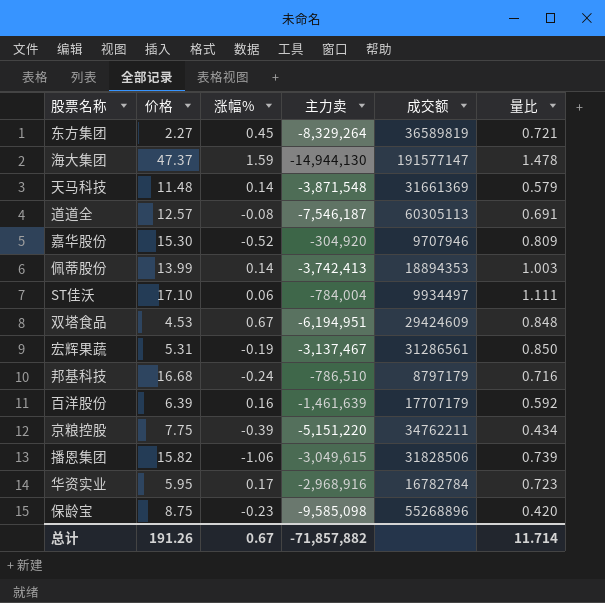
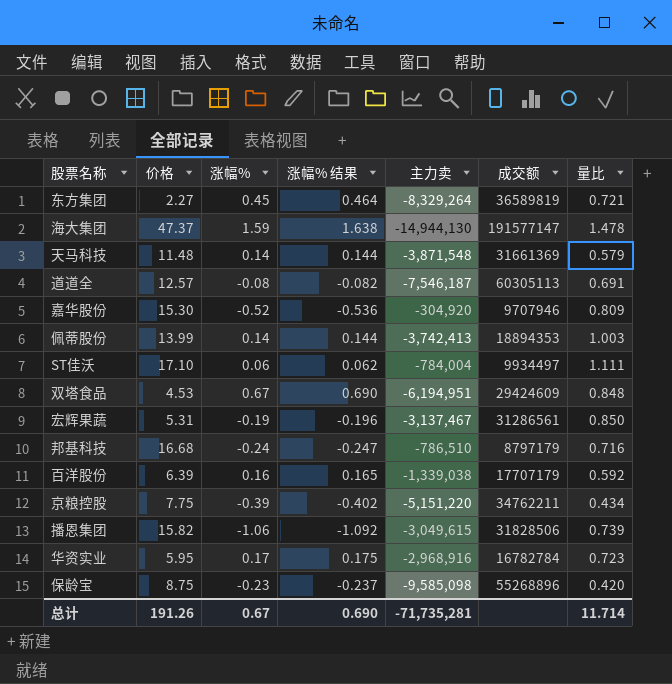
column 涨幅% 结果 | formula: none -> [涨幅%] * 1.03
百洋股份 | 主力卖: -1,461,639 -> -1,339,038
总计 | 主力卖: -71,857,882 -> -71,735,281

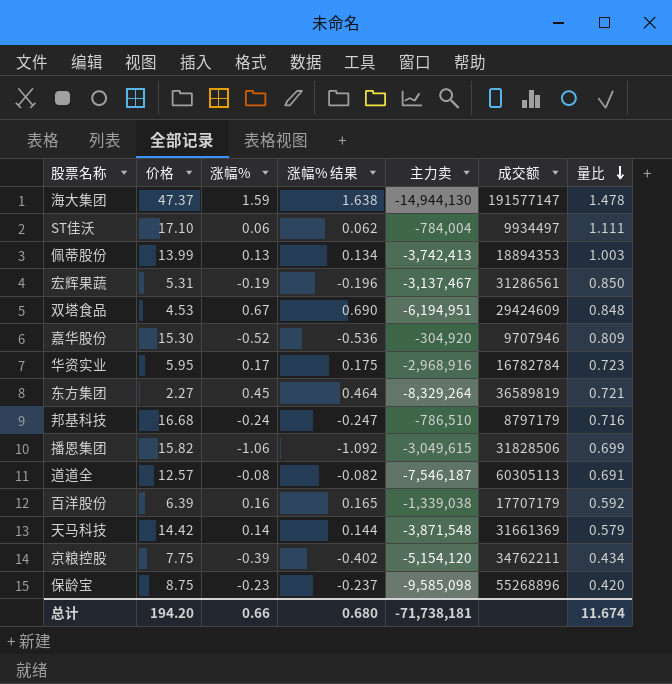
row order: none -> 量比 descending
佩蒂股份 | 涨幅%: 0.14 -> 0.13
佩蒂股份 | 涨幅% 结果: 0.144 -> 0.134
播恩集团 | 量比: 0.739 -> 0.699
天马科技 | 价格: 11.48 -> 14.42
京粮控股 | 主力卖: -5,151,220 -> -5,154,120
总计 | 价格: 191.26 -> 194.20
总计 | 涨幅%: 0.67 -> 0.66
总计 | 涨幅% 结果: 0.690 -> 0.680
总计 | 主力卖: -71,735,281 -> -71,738,181
总计 | 量比: 11.714 -> 11.674

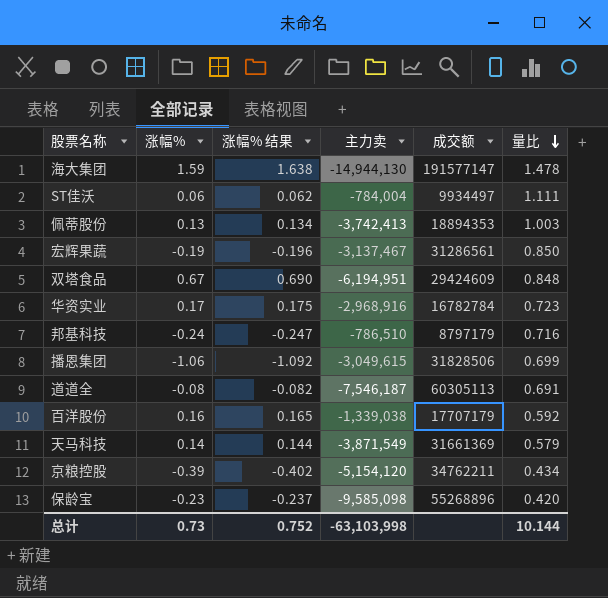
column 价格 | position: 2 -> none
row 嘉华股份: 15.30 | -0.52 | -0.536 | -304,920 | 9707946 | 0.809 -> none
row 东方集团: 2.27 | 0.45 | 0.464 | -8,329,264 | 36589819 | 0.721 -> none
天马科技 | 主力卖: -3,871,548 -> -3,871,549
总计 | 涨幅%: 0.66 -> 0.73
总计 | 涨幅% 结果: 0.680 -> 0.752
总计 | 主力卖: -71,738,181 -> -63,103,998
总计 | 量比: 11.674 -> 10.144

